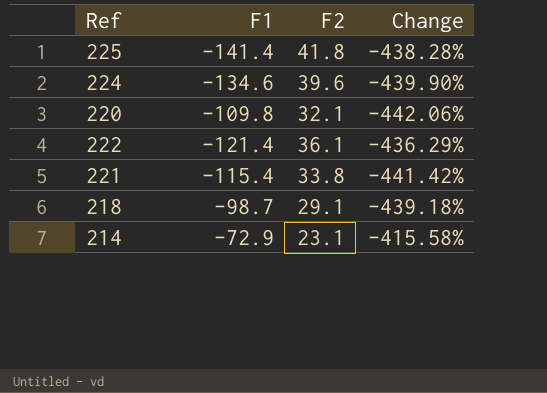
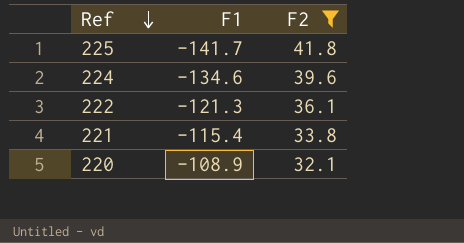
filter: none -> F2 >= 32.1
row order: none -> Ref descending
column Change | formula: ([F1] - [F2]) / [F2] -> none
225 | F1: -141.4 -> -141.7
222 | F1: -121.4 -> -121.3
220 | F1: -109.8 -> -108.9

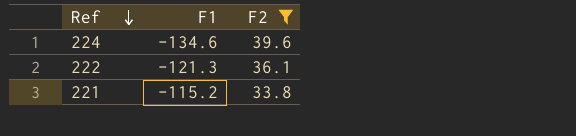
row 225: -141.7 | 41.8 -> none
row 220: -108.9 | 32.1 -> none
221 | F1: -115.4 -> -115.2

